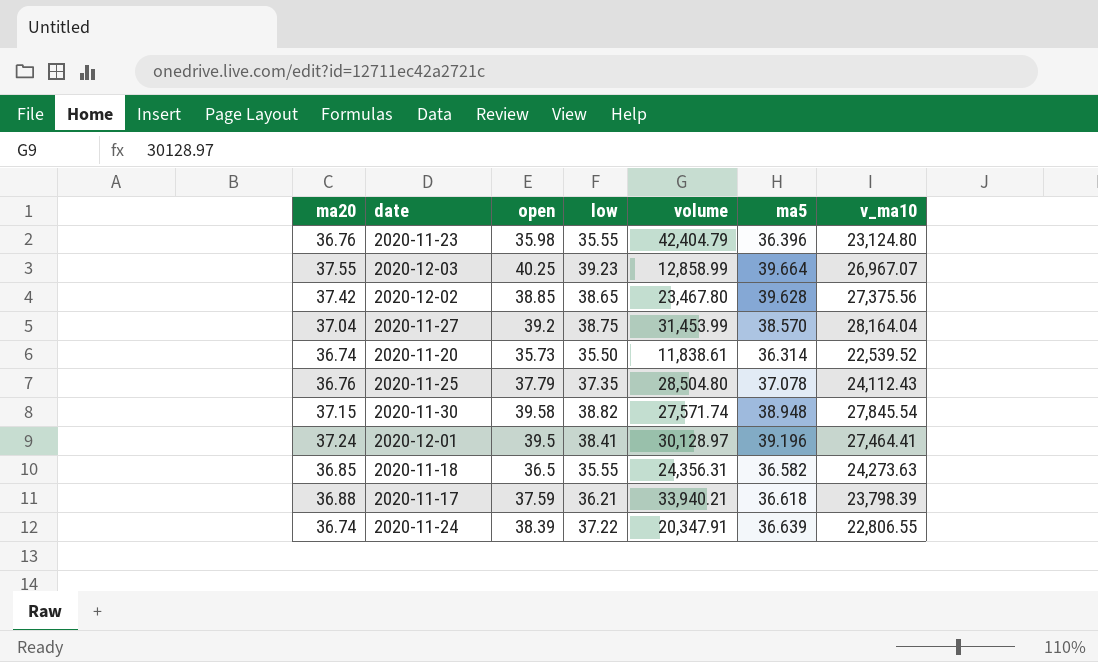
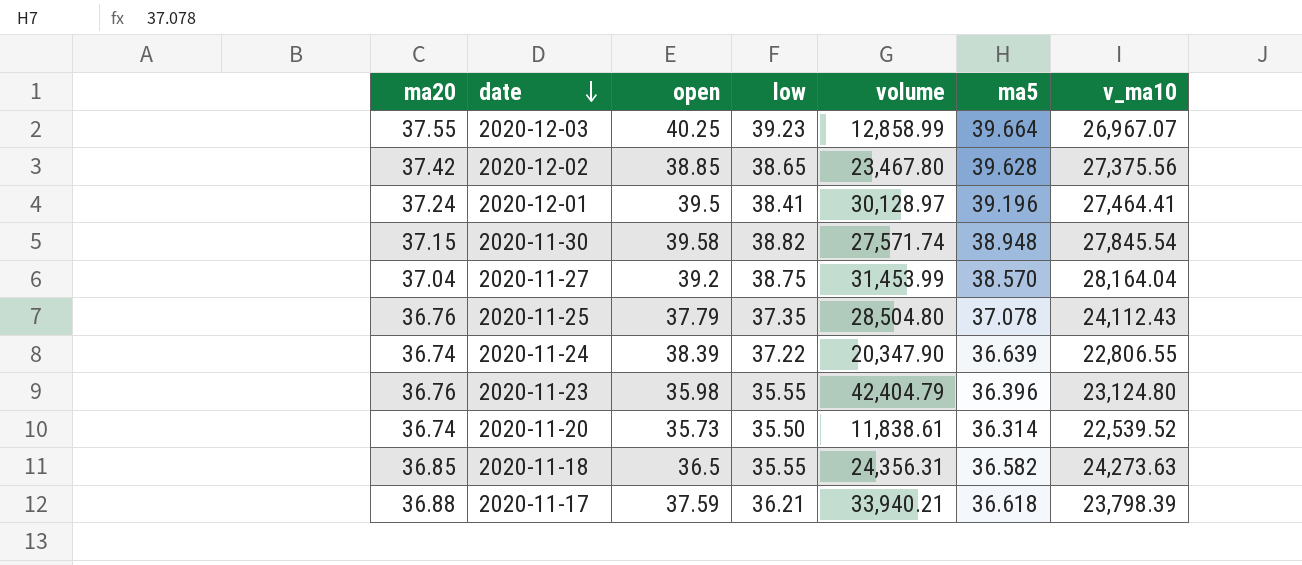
row order: none -> date descending
2020-11-24 | volume: 20,347.91 -> 20,347.90

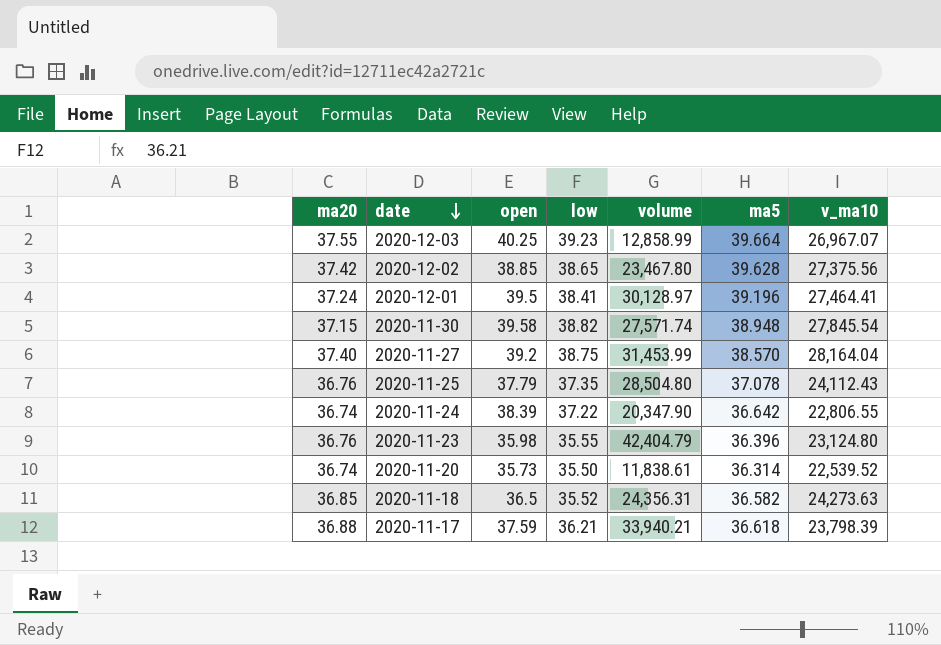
2020-11-27 | ma20: 37.04 -> 37.40
2020-11-24 | ma5: 36.639 -> 36.642
2020-11-18 | low: 35.55 -> 35.52

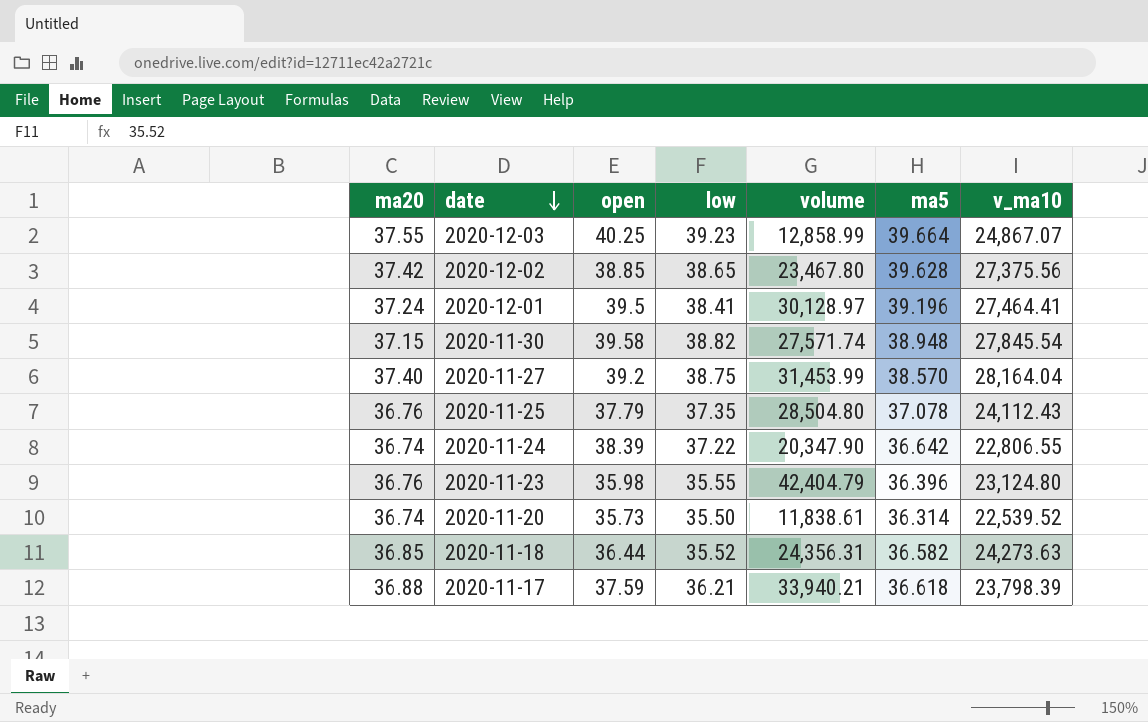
2020-12-03 | v_ma10: 26,967.07 -> 24,867.07
2020-11-18 | open: 36.5 -> 36.44

